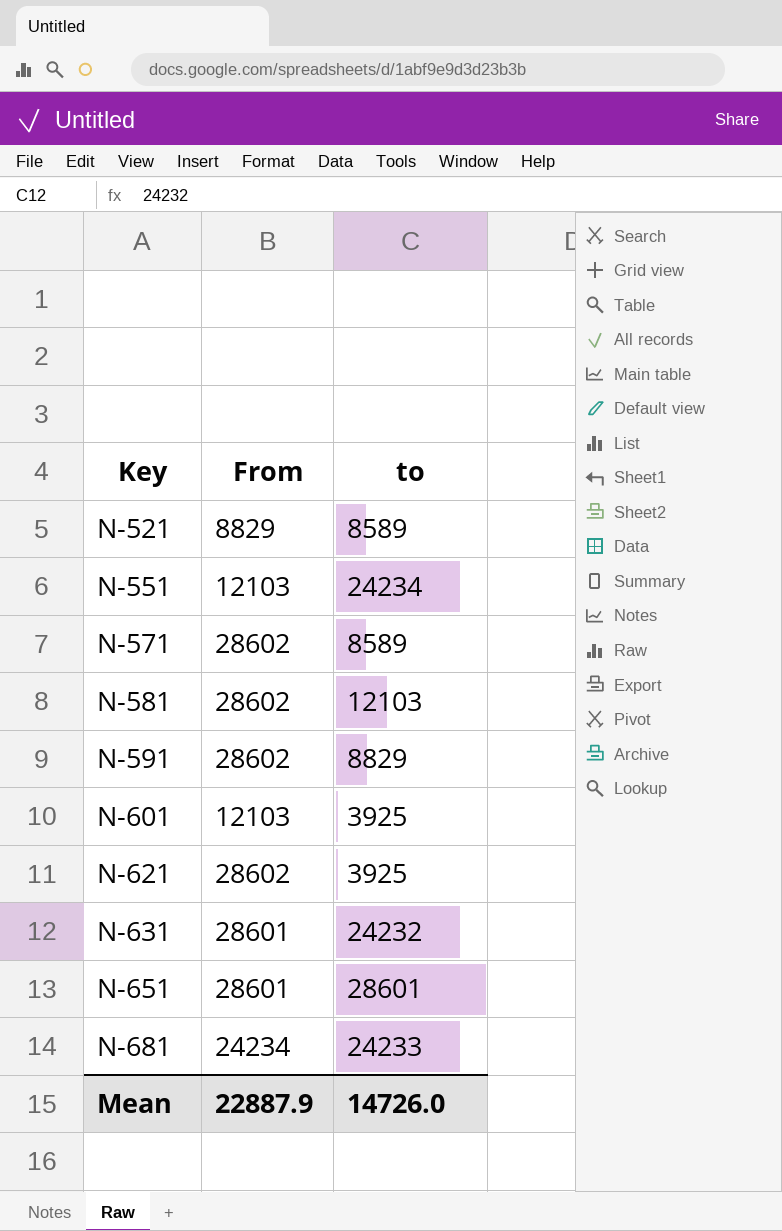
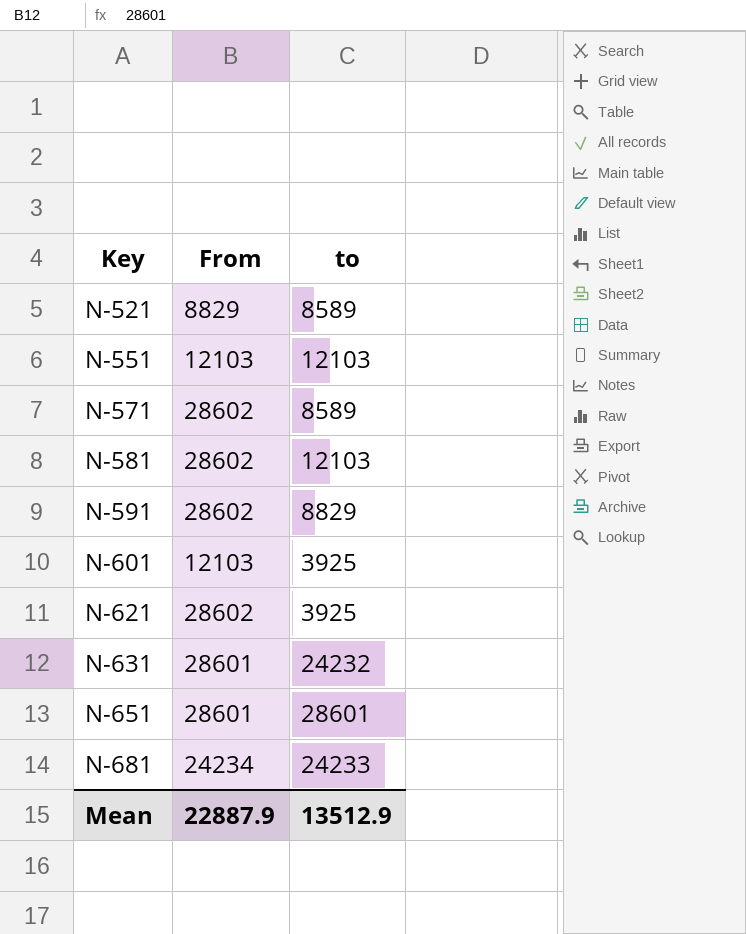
N-551 | to: 24234 -> 12103
Mean | to: 14726.0 -> 13512.9

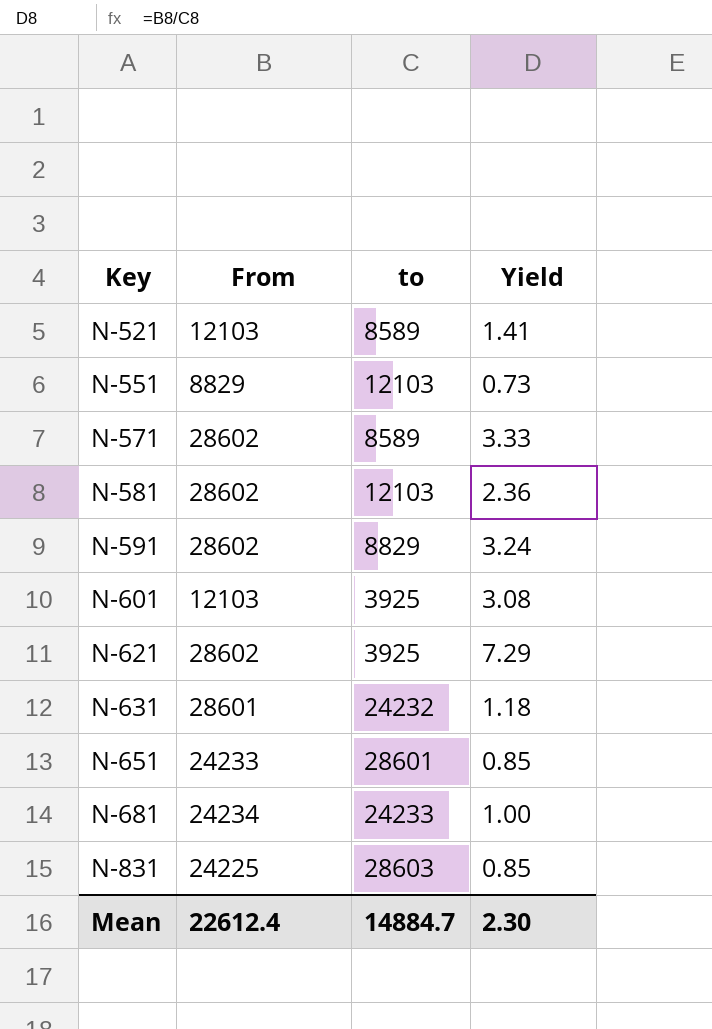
column Yield | formula: none -> [From] / [to]
N-521 | From: 8829 -> 12103
N-551 | From: 12103 -> 8829
N-651 | From: 28601 -> 24233
row N-831: none -> 24225 | 28603 | 0.85
Mean | From: 22887.9 -> 22612.4
Mean | to: 13512.9 -> 14884.7

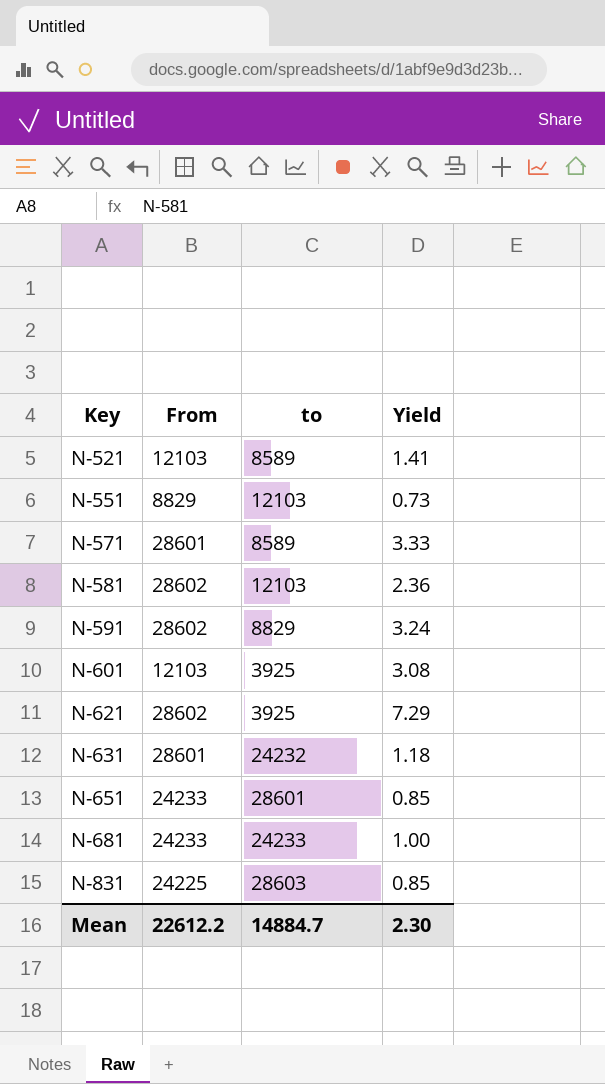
N-571 | From: 28602 -> 28601
N-681 | From: 24234 -> 24233
Mean | From: 22612.4 -> 22612.2

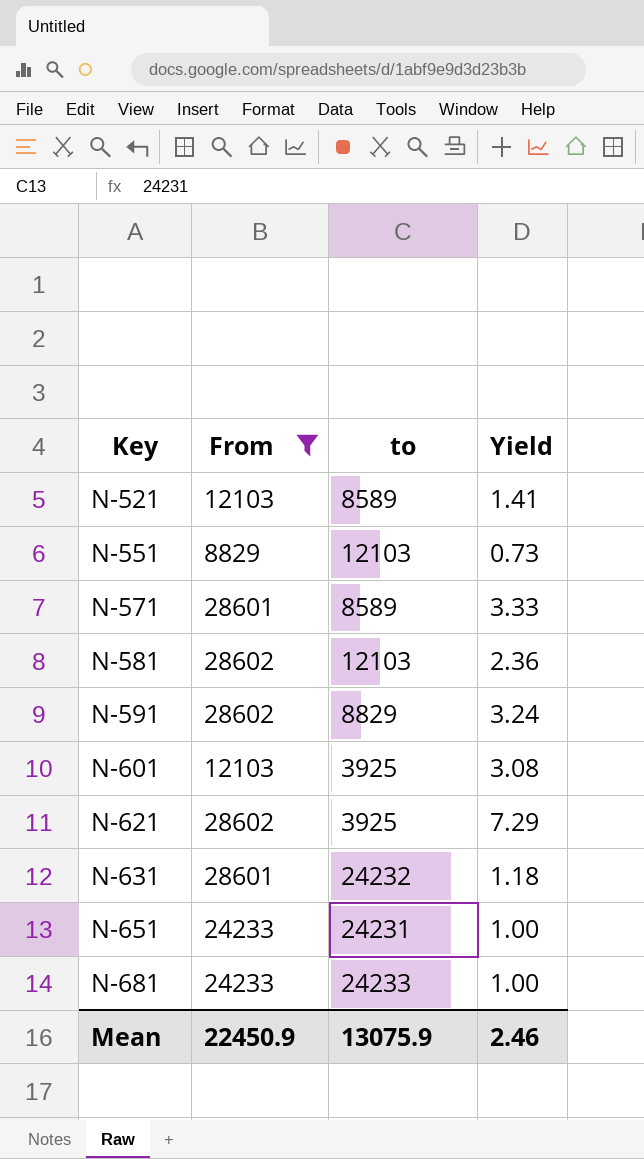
filter: none -> From != 24225
N-651 | to: 28601 -> 24231
N-651 | Yield: 0.85 -> 1.00
Mean | From: 22612.2 -> 22450.9
Mean | to: 14884.7 -> 13075.9
Mean | Yield: 2.30 -> 2.46

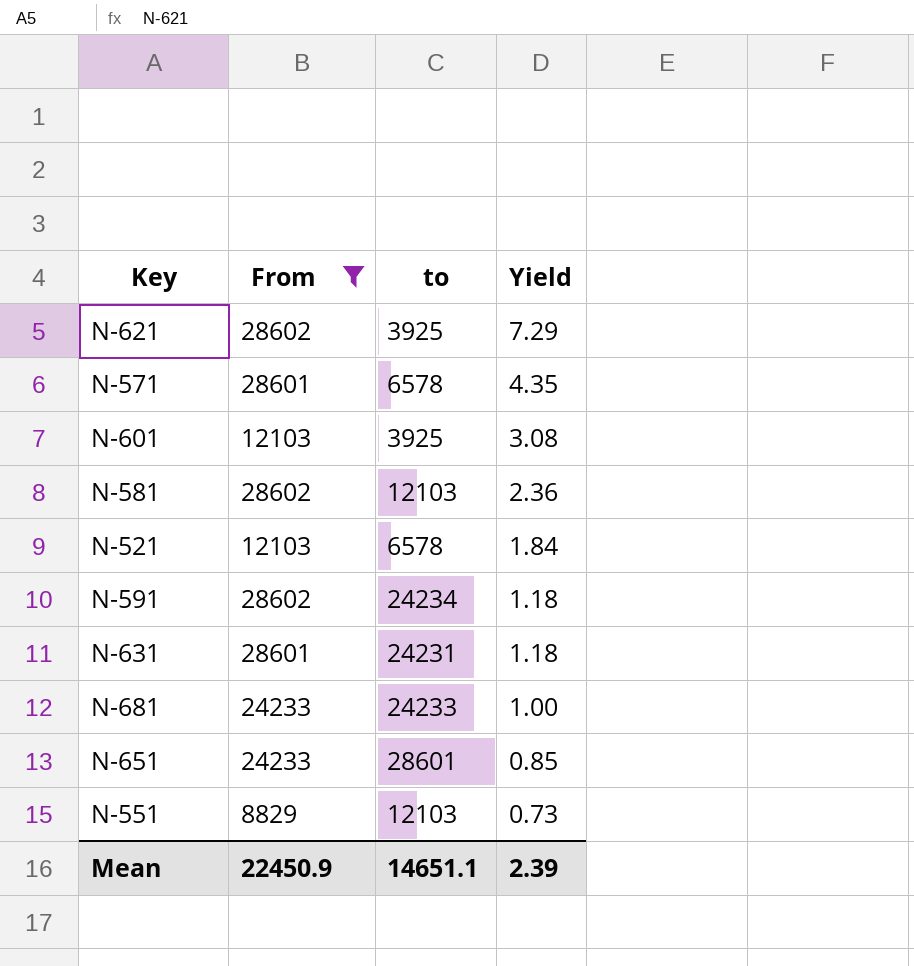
row order: Key ascending -> Yield descending
N-571 | to: 8589 -> 6578
N-571 | Yield: 3.33 -> 4.35
N-521 | to: 8589 -> 6578
N-521 | Yield: 1.41 -> 1.84
N-591 | to: 8829 -> 24234
N-591 | Yield: 3.24 -> 1.18
N-631 | to: 24232 -> 24231
N-651 | to: 24231 -> 28601
N-651 | Yield: 1.00 -> 0.85
Mean | to: 13075.9 -> 14651.1
Mean | Yield: 2.46 -> 2.39

